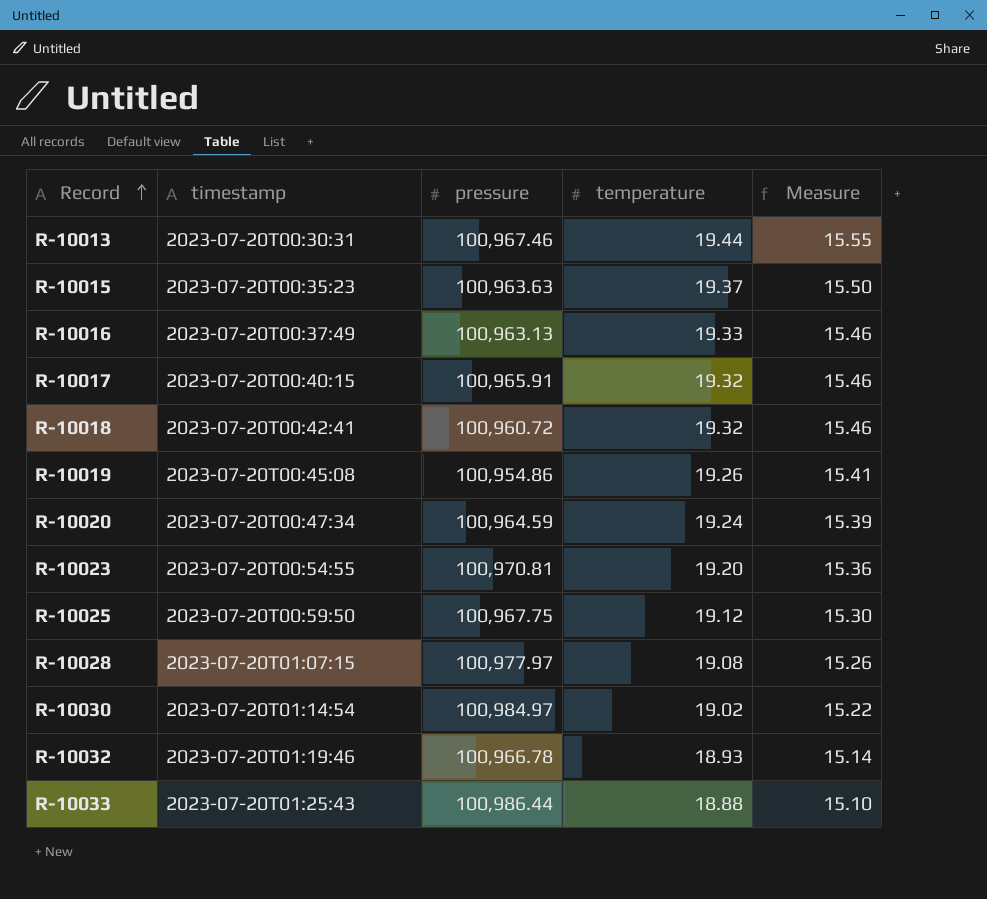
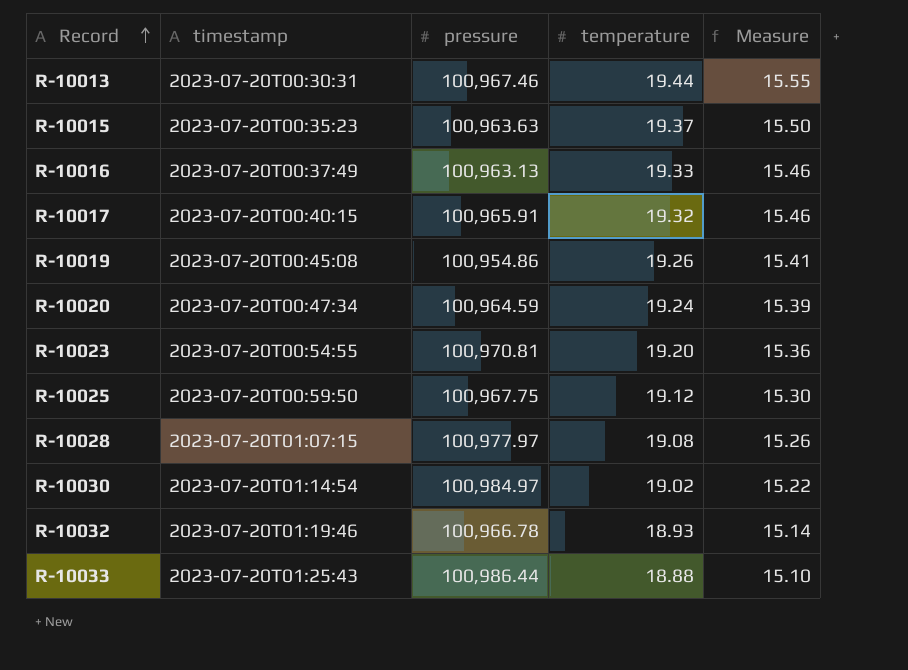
row R-10018: 2023-07-20T00:42:41 | 100,960.72 | 19.32 | 15.46 -> none

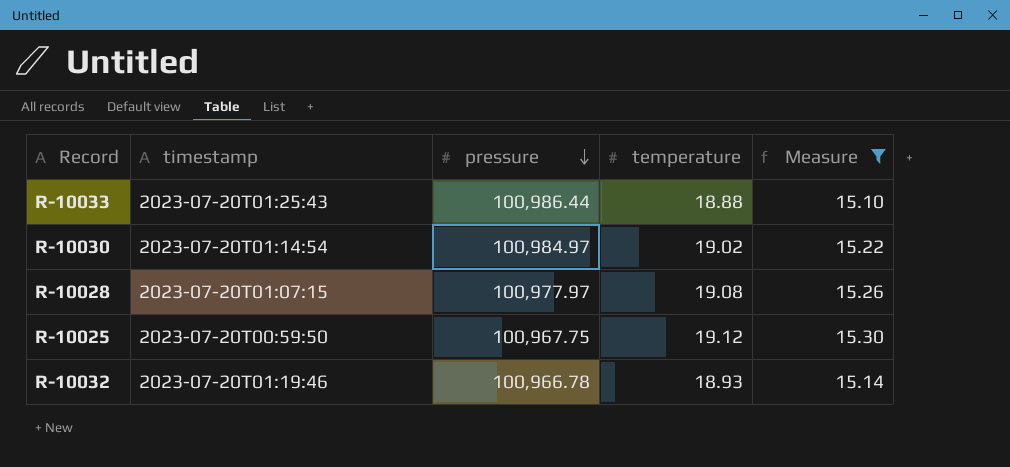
filter: none -> Measure <= 15.30
row order: Record ascending -> pressure descending

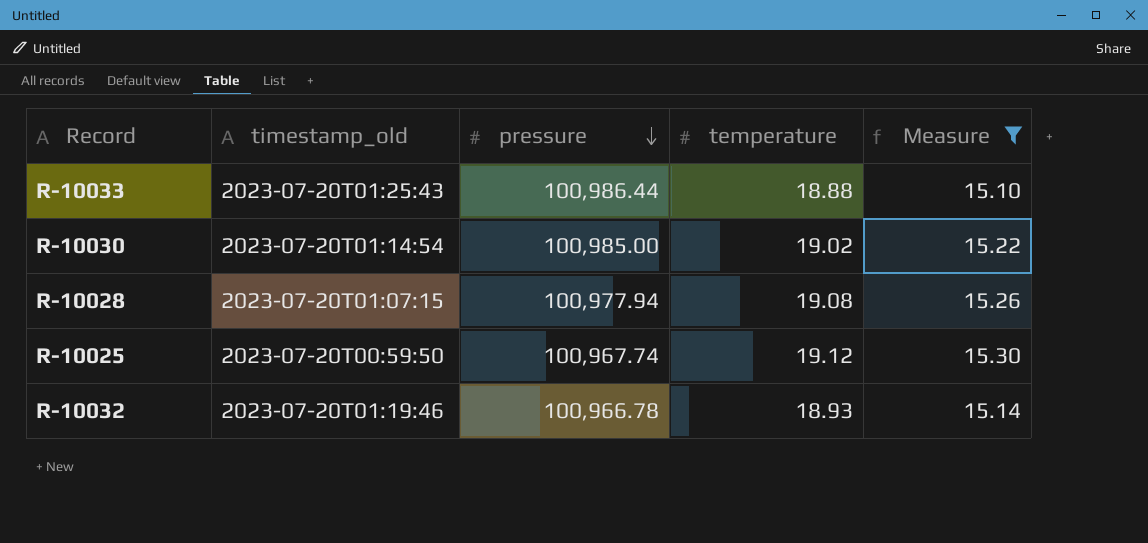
column name: timestamp -> timestamp_old
R-10030 | pressure: 100,984.97 -> 100,985.00
R-10028 | pressure: 100,977.97 -> 100,977.94
R-10025 | pressure: 100,967.75 -> 100,967.74

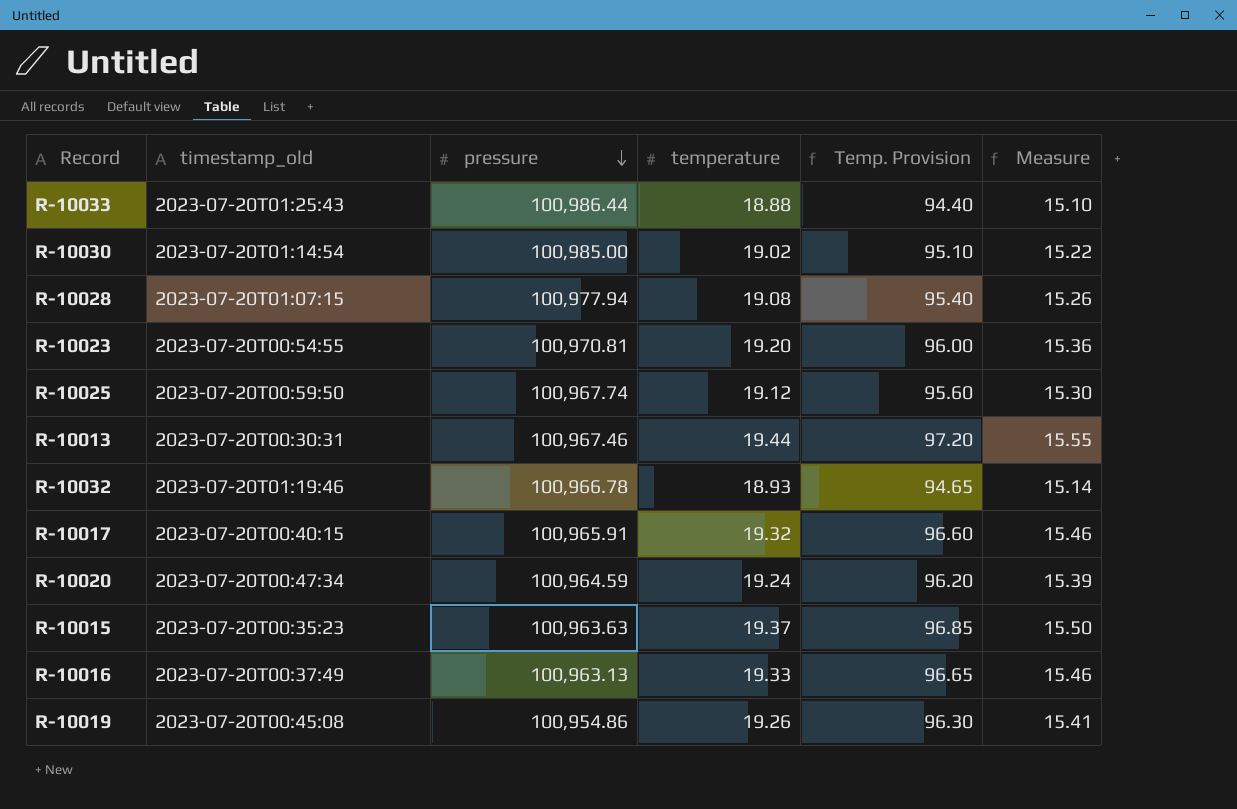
filter: Measure <= 15.30 -> none
column Temp. Provision | formula: none -> [temperature] * 5

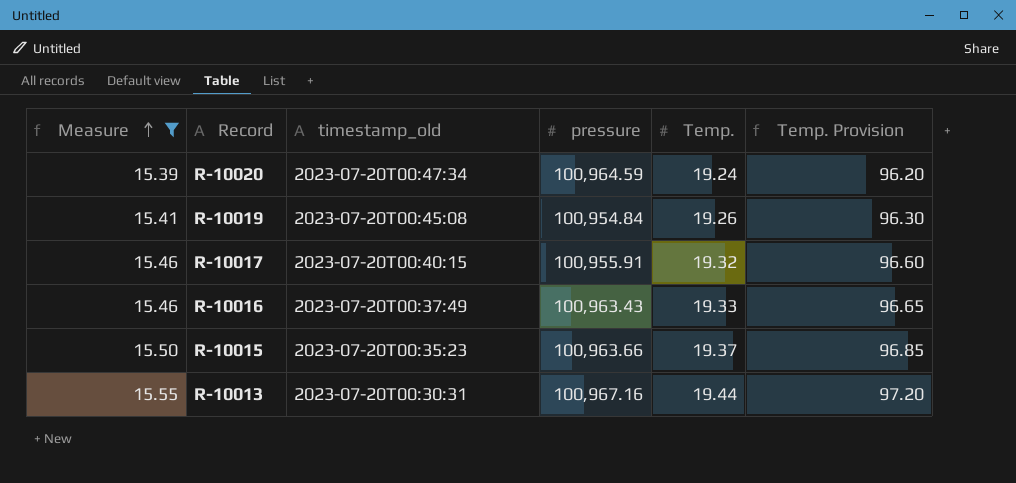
filter: none -> Measure >= 15.39
row order: pressure descending -> Measure ascending
column Measure | position: 6 -> 1
column name: temperature -> Temp.
R-10019 | pressure: 100,954.86 -> 100,954.84
R-10017 | pressure: 100,965.91 -> 100,955.91
R-10016 | pressure: 100,963.13 -> 100,963.43
R-10015 | pressure: 100,963.63 -> 100,963.66
R-10013 | pressure: 100,967.46 -> 100,967.16

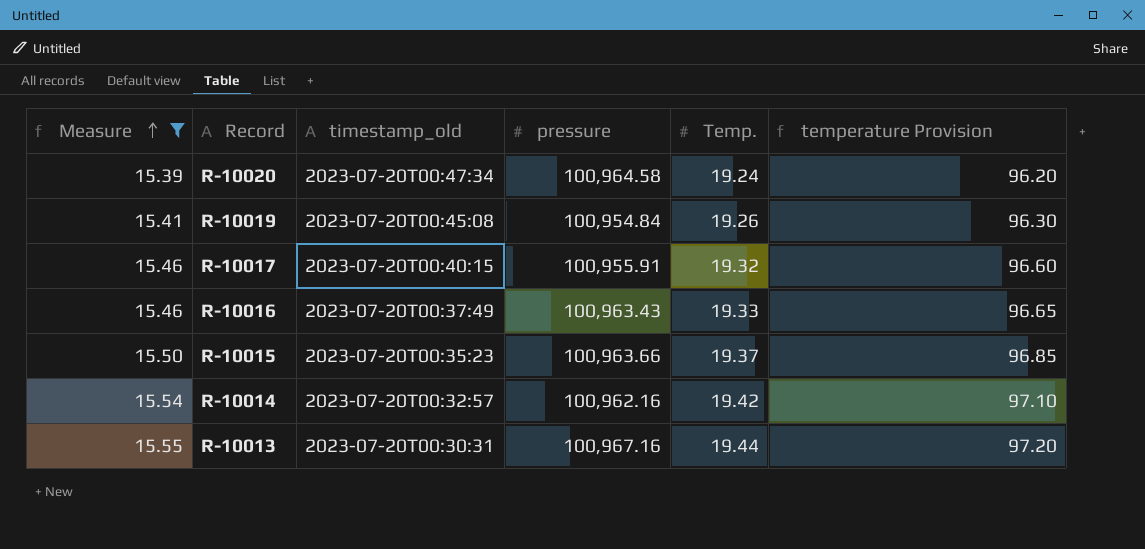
column name: Temp. Provision -> temperature Provision
R-10020 | pressure: 100,964.59 -> 100,964.58
row R-10014: none -> 15.54 | 2023-07-20T00:32:57 | 100,962.16 | 19.42 | 97.10

